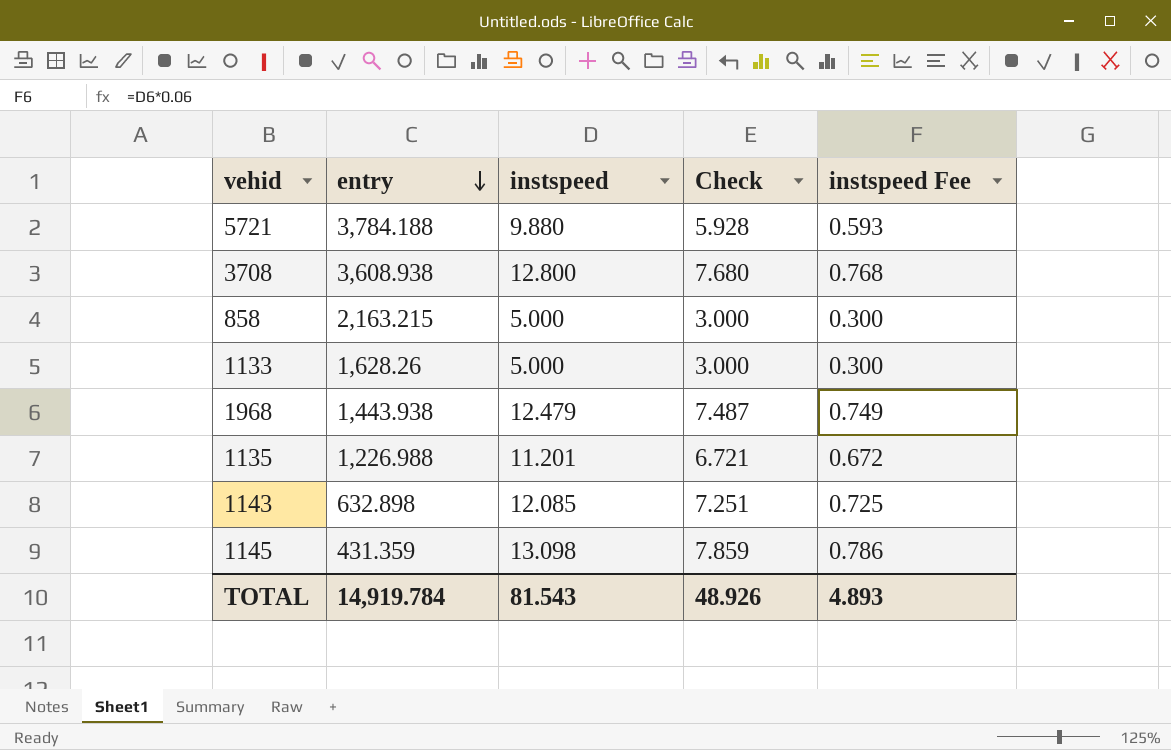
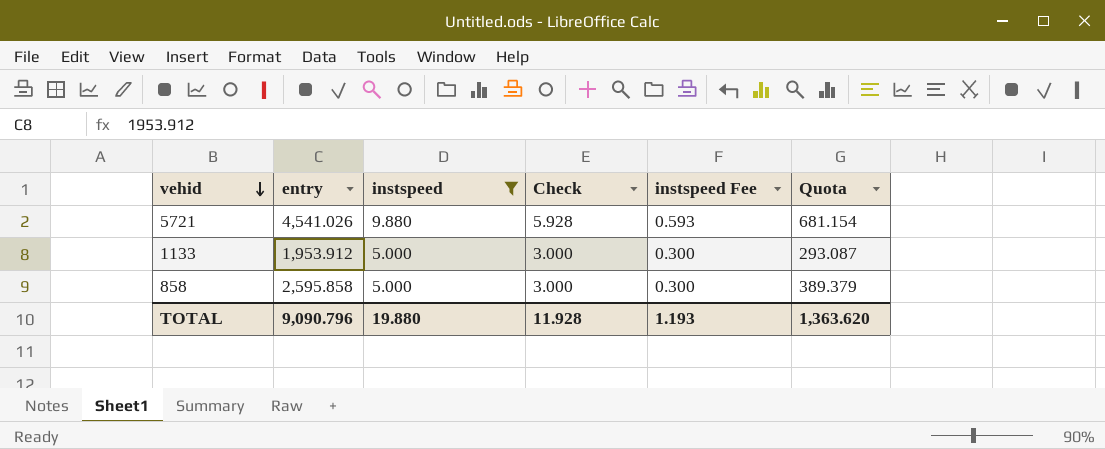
filter: none -> instspeed <= 9.880
row order: entry descending -> vehid descending
column Quota | formula: none -> [entry] * 0.15
5721 | entry: 3,784.188 -> 4,541.026
1133 | entry: 1,628.26 -> 1,953.912
858 | entry: 2,163.215 -> 2,595.858
TOTAL | entry: 14,919.784 -> 9,090.796
TOTAL | instspeed: 81.543 -> 19.880
TOTAL | Check: 48.926 -> 11.928
TOTAL | instspeed Fee: 4.893 -> 1.193

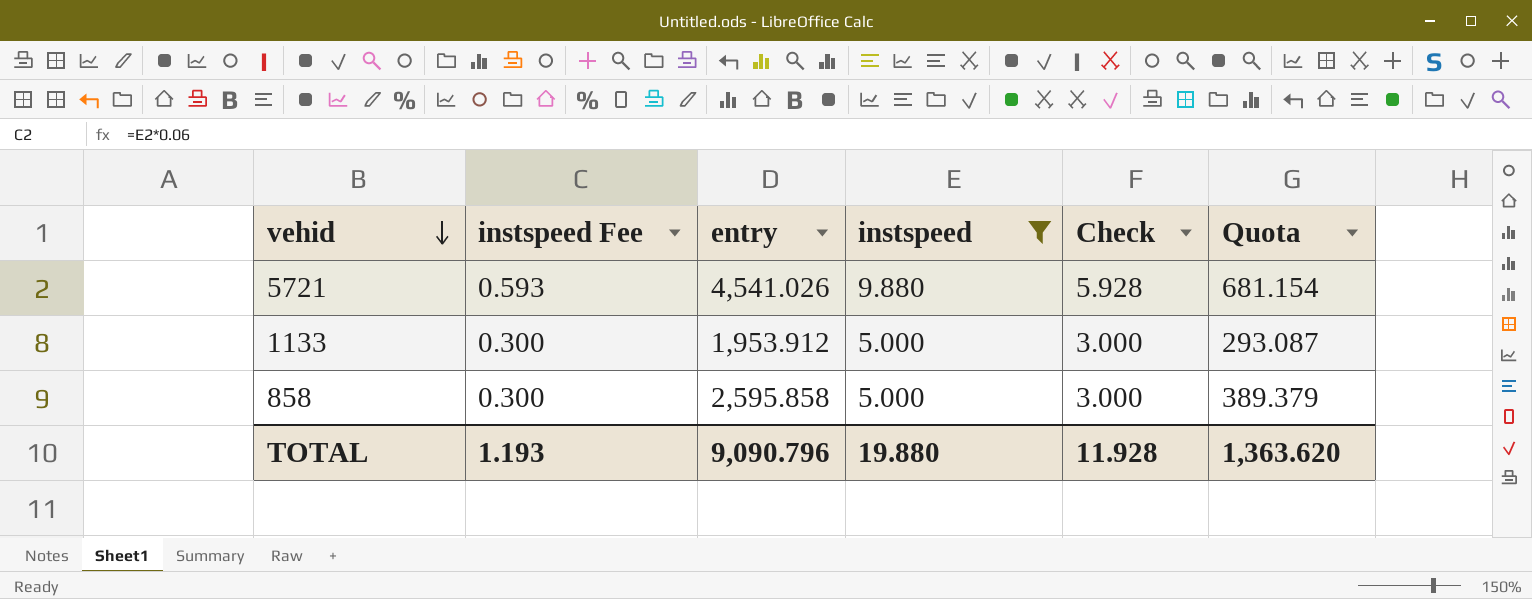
column instspeed Fee | position: 5 -> 2

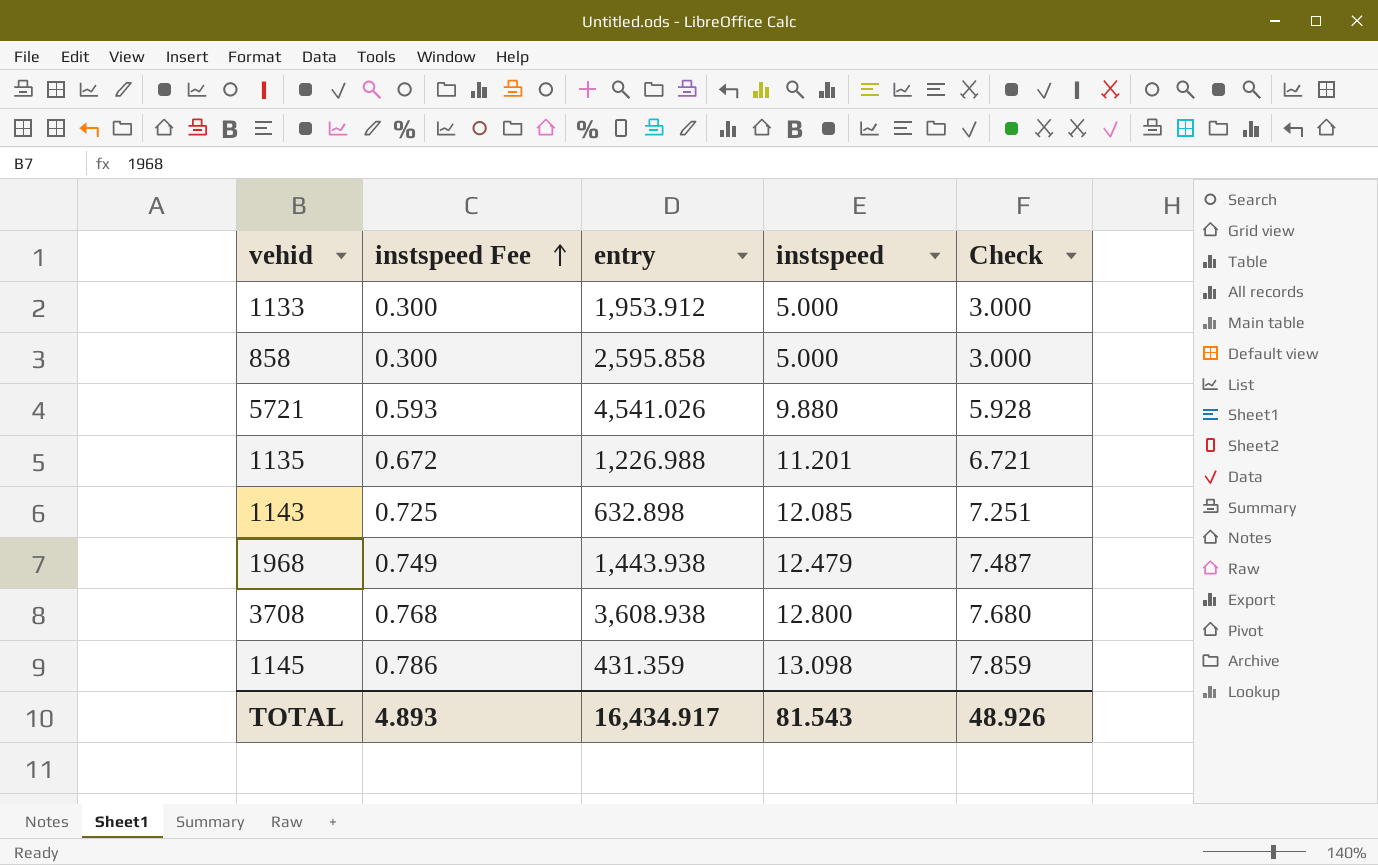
filter: instspeed <= 9.880 -> none
row order: vehid descending -> instspeed Fee ascending
column Quota | formula: [entry] * 0.15 -> none
TOTAL | instspeed Fee: 1.193 -> 4.893
TOTAL | entry: 9,090.796 -> 16,434.917
TOTAL | instspeed: 19.880 -> 81.543
TOTAL | Check: 11.928 -> 48.926

